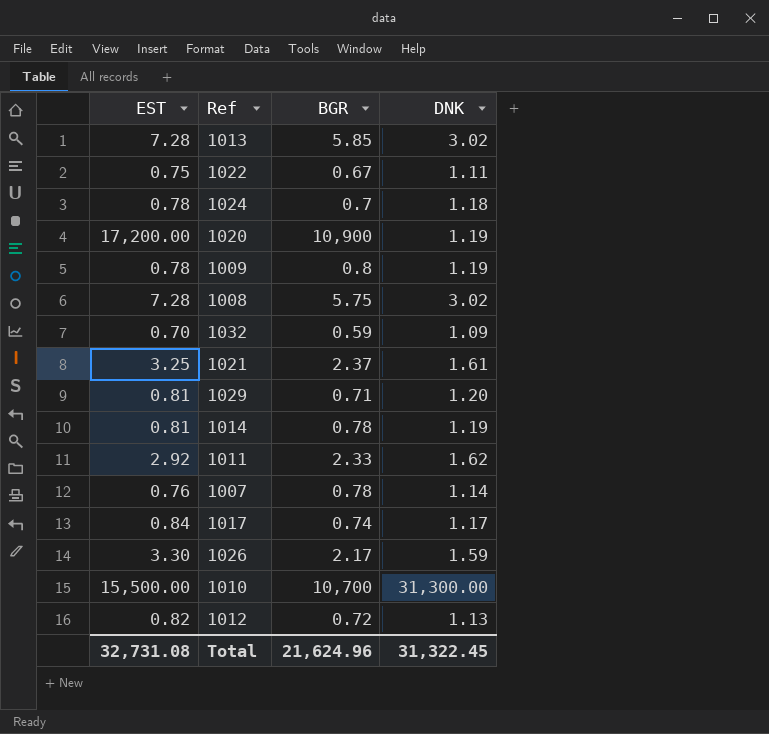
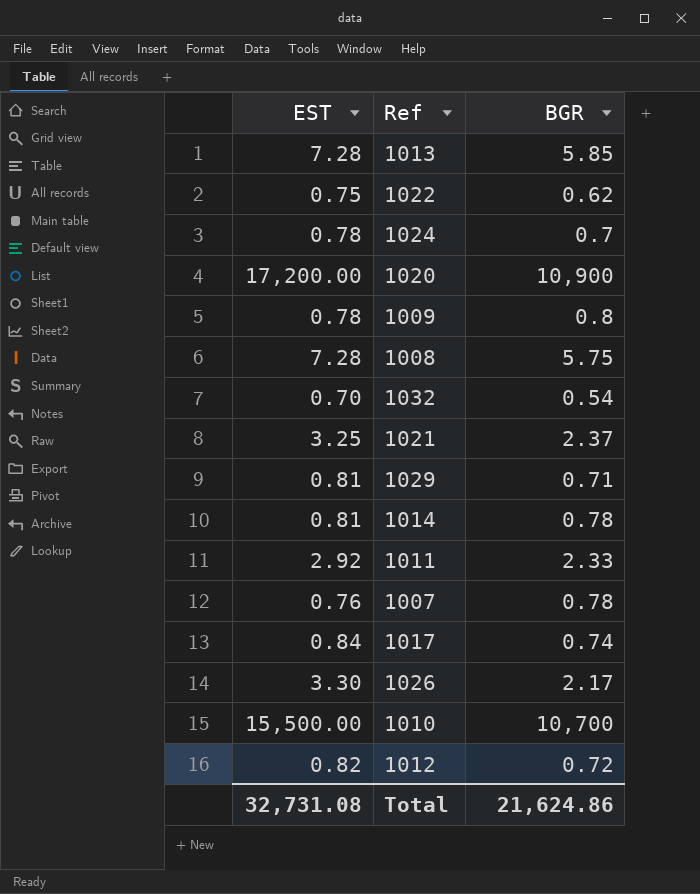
column DNK | position: 4 -> none
1022 | BGR: 0.67 -> 0.62
1032 | BGR: 0.59 -> 0.54
Total | BGR: 21,624.96 -> 21,624.86

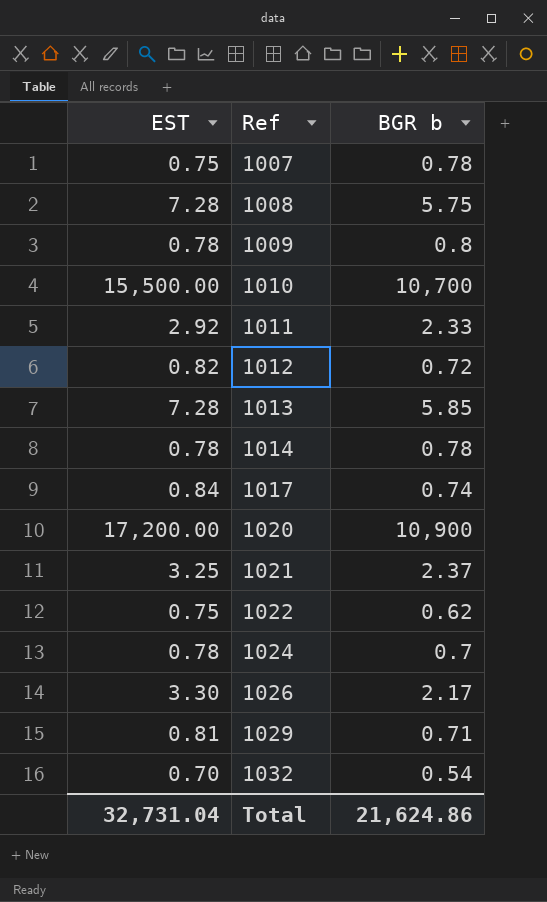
row order: none -> Ref ascending
column name: BGR -> BGR b
1007 | EST: 0.76 -> 0.75
1014 | EST: 0.81 -> 0.78
Total | EST: 32,731.08 -> 32,731.04

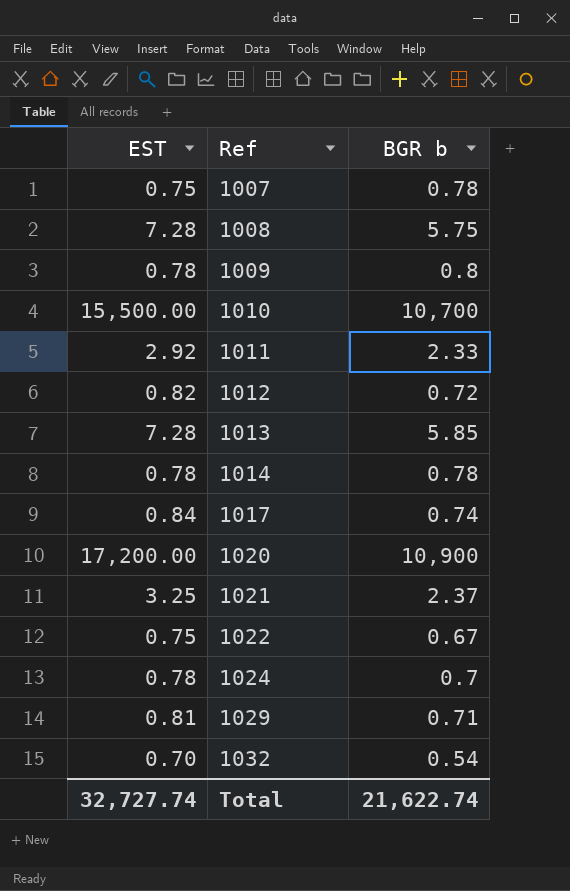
row 1026: 3.30 | 2.17 -> none
1022 | BGR b: 0.62 -> 0.67
Total | EST: 32,731.04 -> 32,727.74
Total | BGR b: 21,624.86 -> 21,622.74

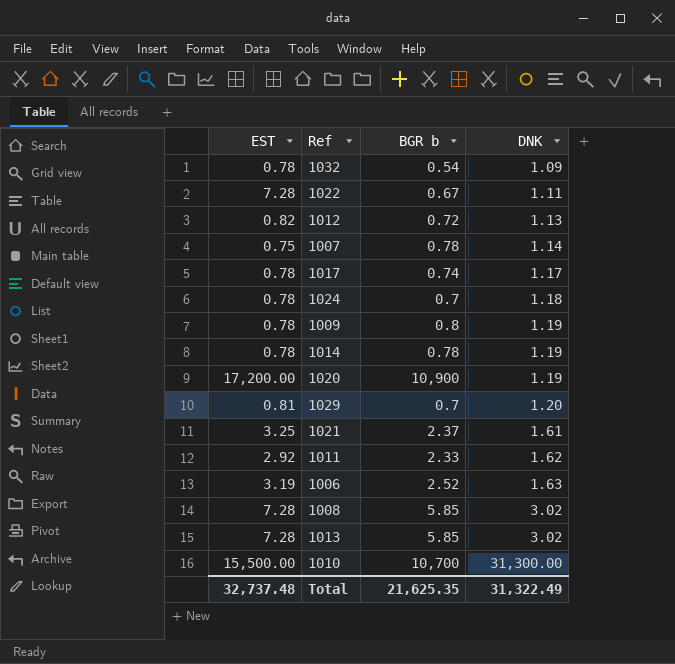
row order: Ref ascending -> DNK ascending
column DNK | position: none -> 4
1032 | EST: 0.70 -> 0.78
1022 | EST: 0.75 -> 7.28
1017 | EST: 0.84 -> 0.78
1029 | BGR b: 0.71 -> 0.7
row 1006: none -> 3.19 | 2.52 | 1.63
1008 | BGR b: 5.75 -> 5.85
Total | EST: 32,727.74 -> 32,737.48
Total | BGR b: 21,622.74 -> 21,625.35

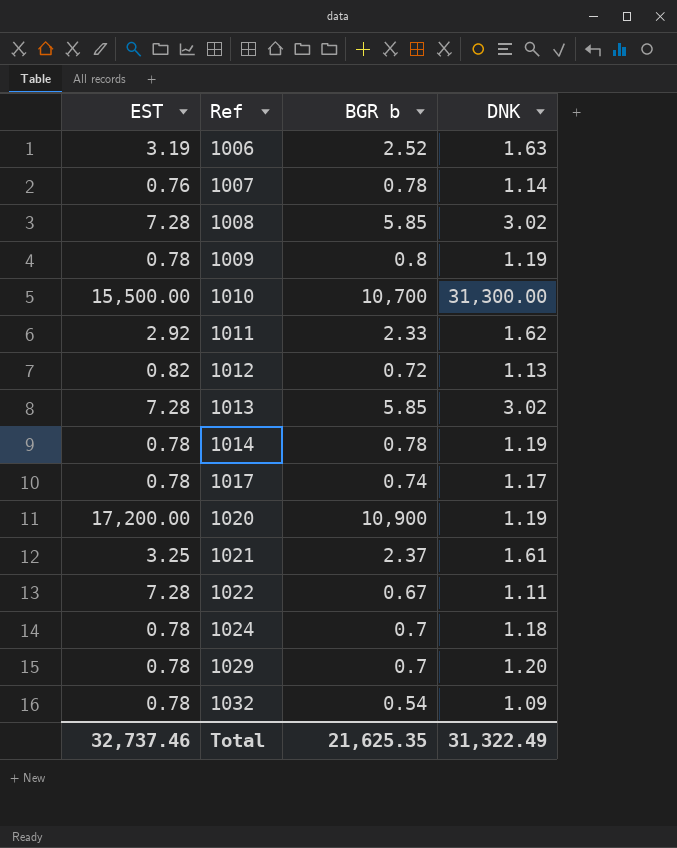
row order: DNK ascending -> Ref ascending
1007 | EST: 0.75 -> 0.76
1029 | EST: 0.81 -> 0.78
Total | EST: 32,737.48 -> 32,737.46

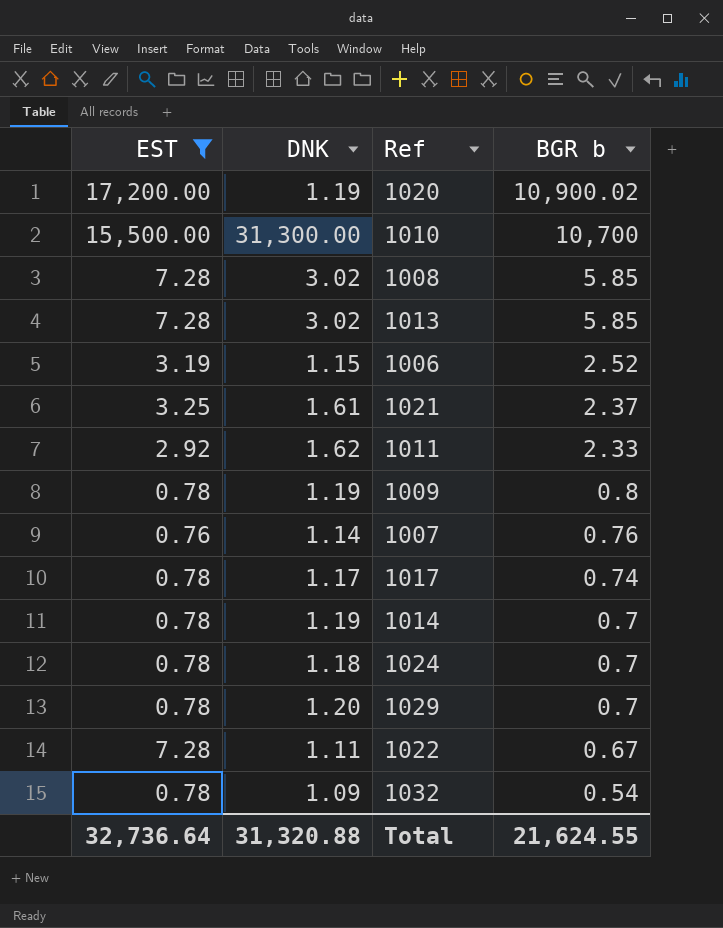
filter: none -> EST != 0.82
row order: Ref ascending -> BGR b descending
column DNK | position: 4 -> 2
1020 | BGR b: 10,900 -> 10,900.02
1006 | DNK: 1.63 -> 1.15
1007 | BGR b: 0.78 -> 0.76
1014 | BGR b: 0.78 -> 0.7
Total | EST: 32,737.46 -> 32,736.64
Total | DNK: 31,322.49 -> 31,320.88
Total | BGR b: 21,625.35 -> 21,624.55

